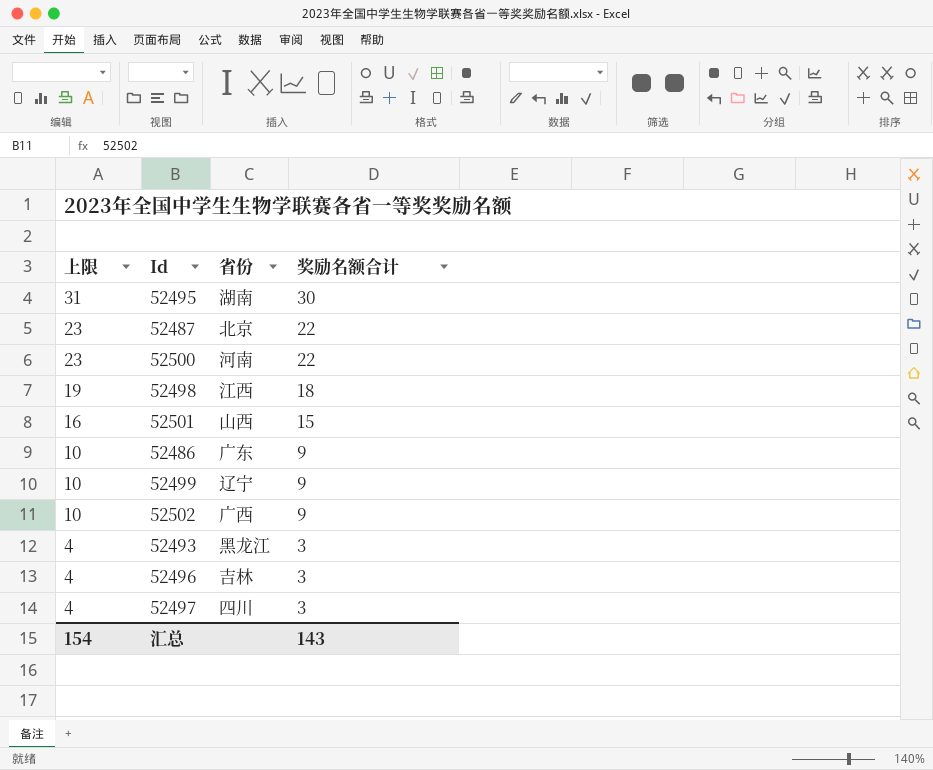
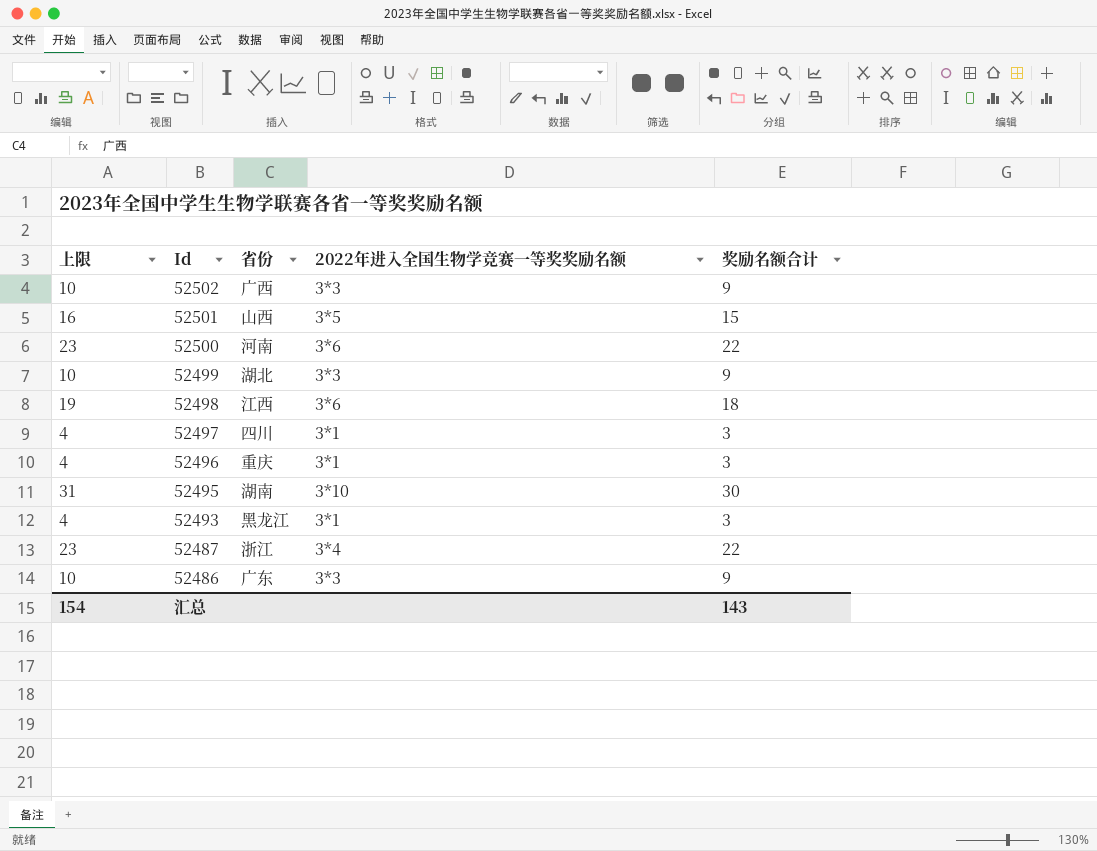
row order: 上限 descending -> Id descending
column 2022年进入全国生物学竞赛一等奖奖励名额 | position: none -> 4
52499 | 省份: 辽宁 -> 湖北
52496 | 省份: 吉林 -> 重庆
52487 | 省份: 北京 -> 浙江

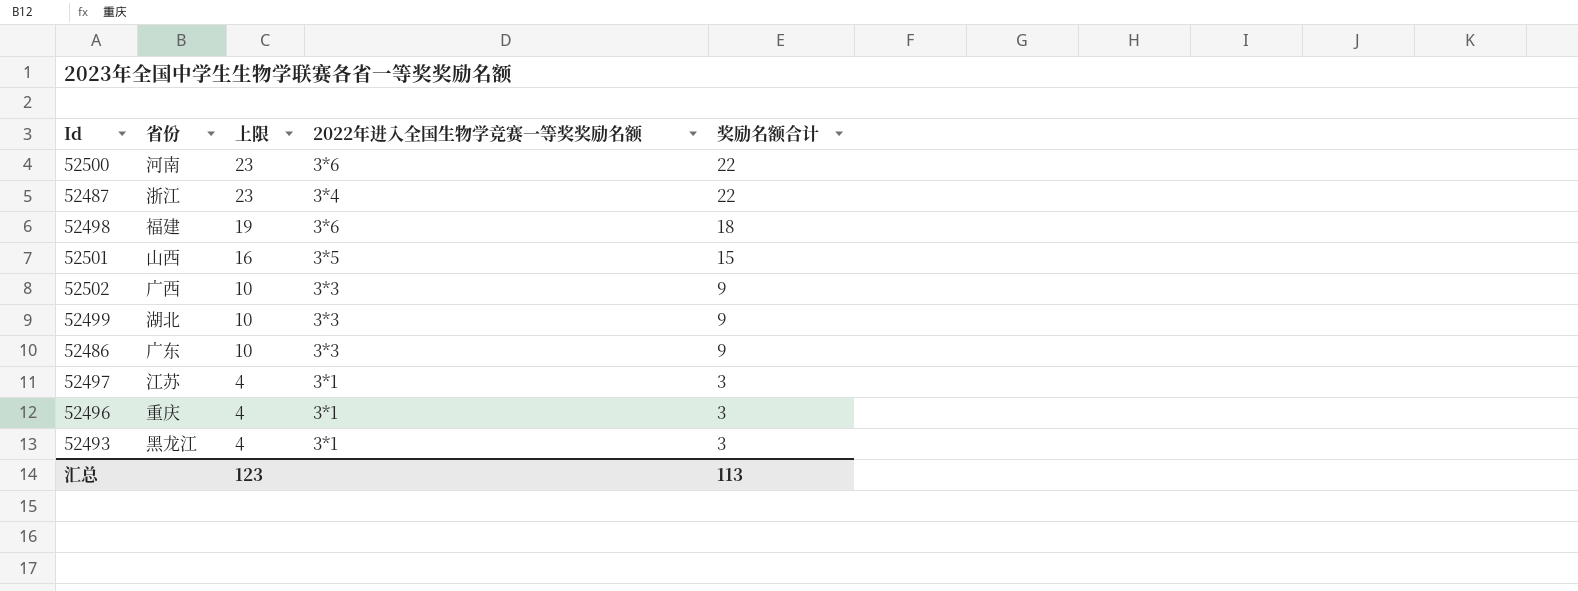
row order: Id descending -> 上限 descending
column 上限 | position: 1 -> 3
row 52495: 31 | 湖南 | 3*10 | 30 -> none
52498 | 省份: 江西 -> 福建
52497 | 省份: 四川 -> 江苏
汇总 | 上限: 154 -> 123
汇总 | 奖励名额合计: 143 -> 113

